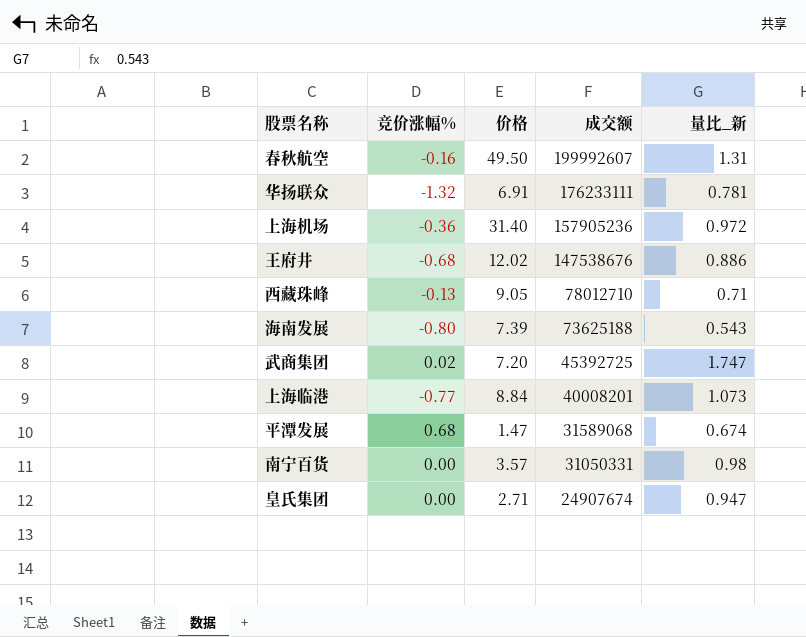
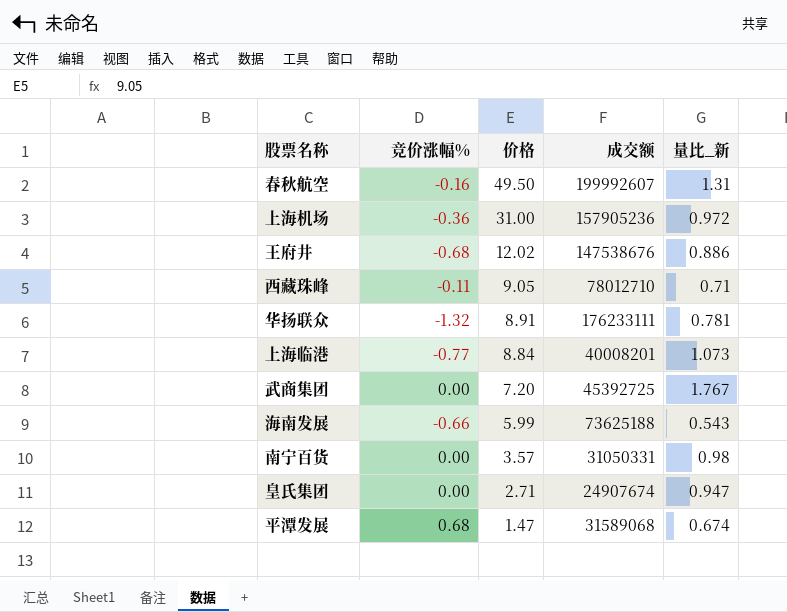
row order: 成交额 descending -> 价格 descending
上海机场 | 价格: 31.40 -> 31.00
西藏珠峰 | 竞价涨幅%: -0.13 -> -0.11
华扬联众 | 价格: 6.91 -> 8.91
武商集团 | 竞价涨幅%: 0.02 -> 0.00
武商集团 | 量比_新: 1.747 -> 1.767
海南发展 | 竞价涨幅%: -0.80 -> -0.66
海南发展 | 价格: 7.39 -> 5.99

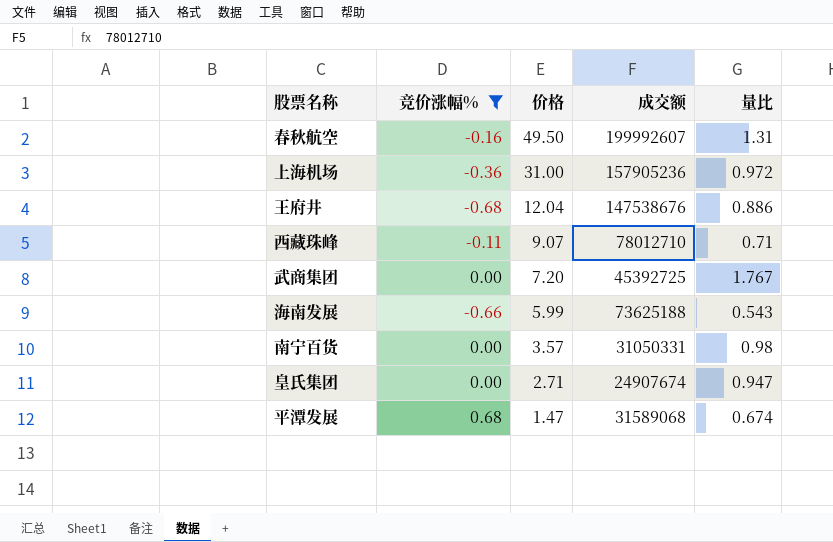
filter: none -> 竞价涨幅% >= -0.68
column name: 量比_新 -> 量比
王府井 | 价格: 12.02 -> 12.04
西藏珠峰 | 价格: 9.05 -> 9.07

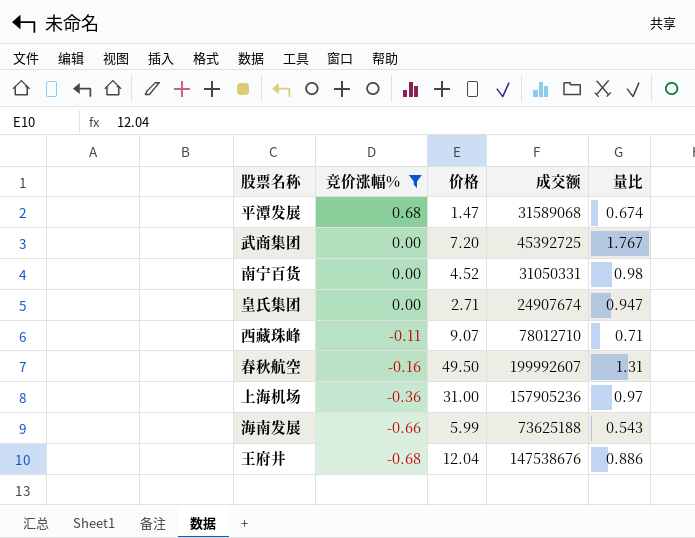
row order: 价格 descending -> 竞价涨幅% descending
南宁百货 | 价格: 3.57 -> 4.52
上海机场 | 量比: 0.972 -> 0.97

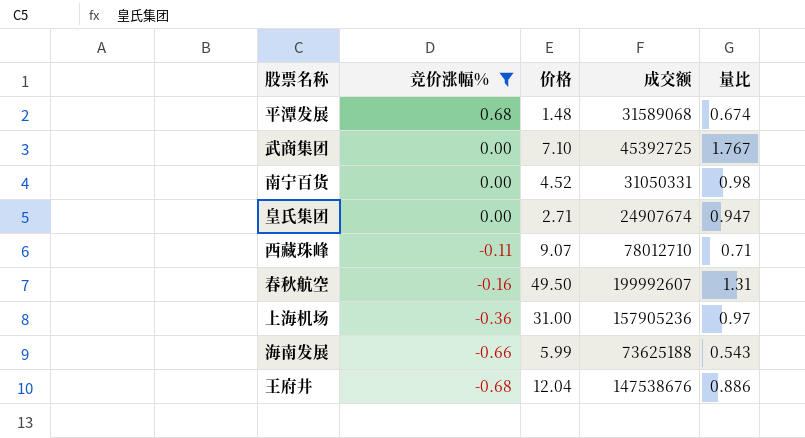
平潭发展 | 价格: 1.47 -> 1.48
武商集团 | 价格: 7.20 -> 7.10

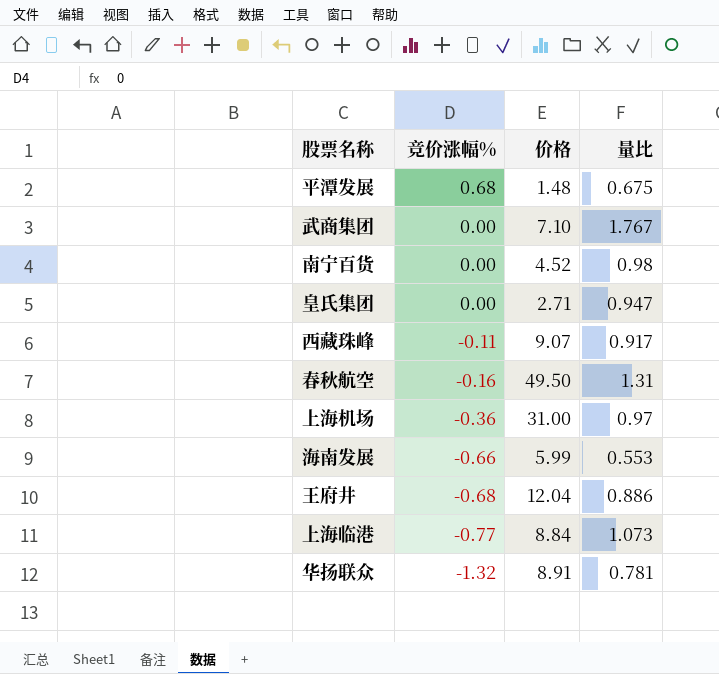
filter: 竞价涨幅% >= -0.68 -> none
column 成交额 | position: 4 -> none
平潭发展 | 量比: 0.674 -> 0.675
西藏珠峰 | 量比: 0.71 -> 0.917
海南发展 | 量比: 0.543 -> 0.553

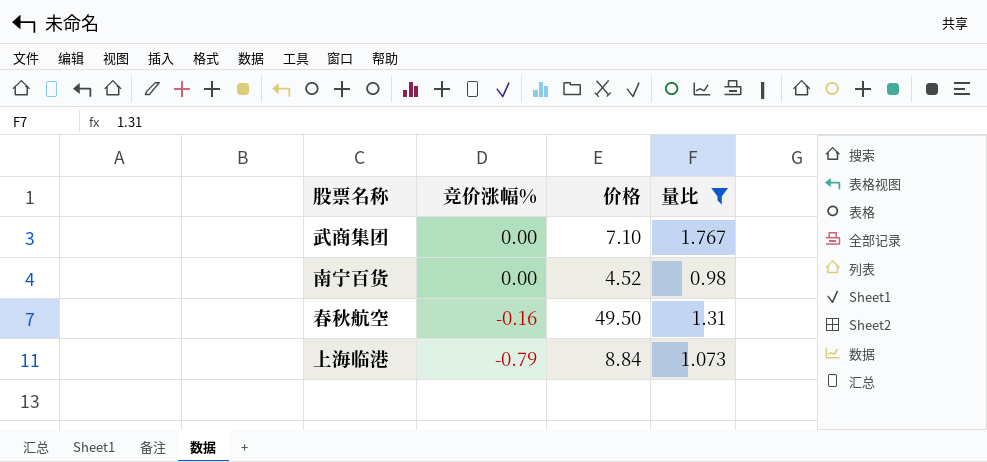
filter: none -> 量比 >= 0.98
上海临港 | 竞价涨幅%: -0.77 -> -0.79

